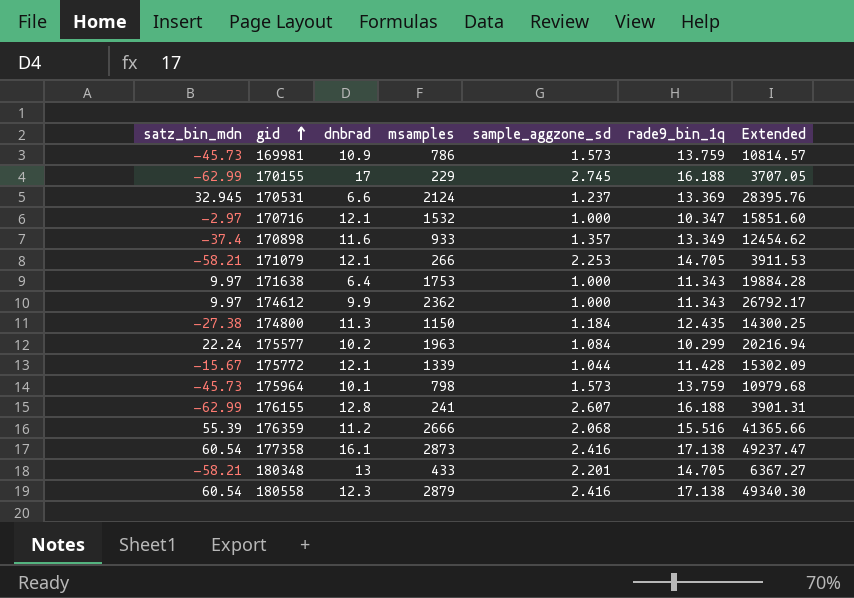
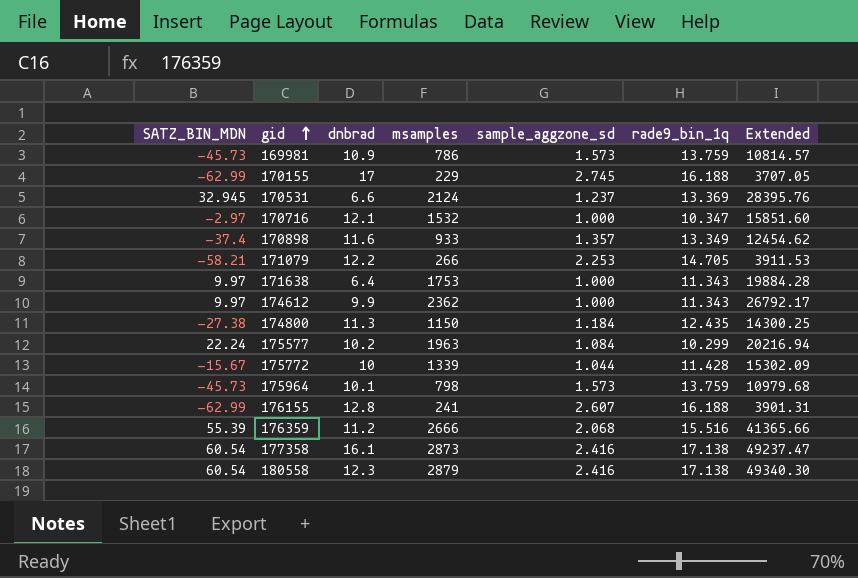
column name: satz_bin_mdn -> SATZ_BIN_MDN
row 180348: -58.21 | 13 | 433 | 2.201 | 14.705 | 6367.27 -> none
171079 | dnbrad: 12.1 -> 12.2
175772 | dnbrad: 12.1 -> 10

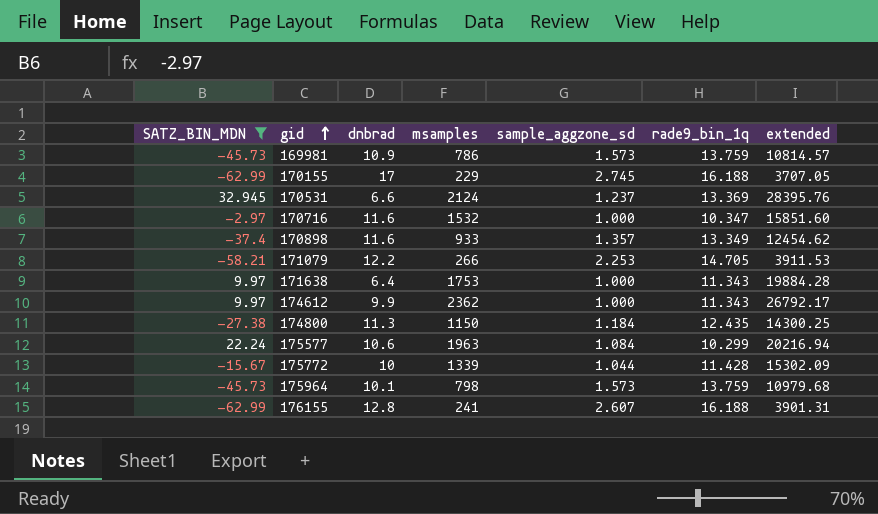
filter: none -> SATZ_BIN_MDN <= 32.945
column name: Extended -> extended
170716 | dnbrad: 12.1 -> 11.6
175577 | dnbrad: 10.2 -> 10.6

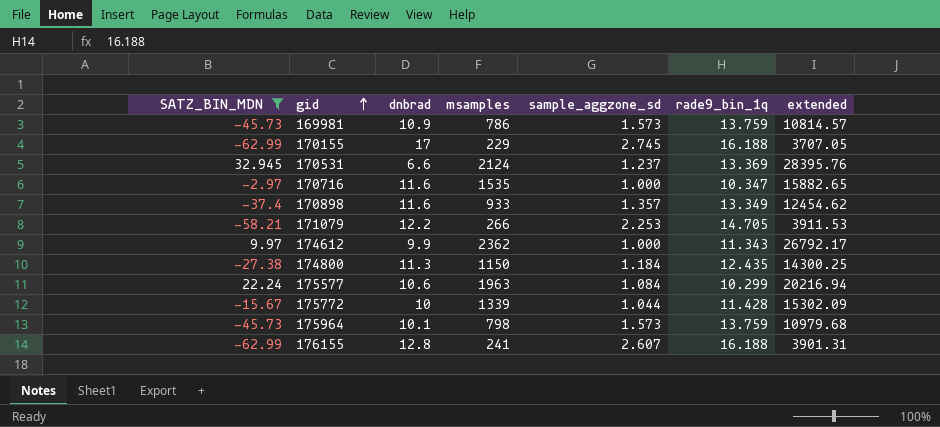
row 171638: 9.97 | 6.4 | 1753 | 1.000 | 11.343 | 19884.28 -> none
170716 | msamples: 1532 -> 1535
170716 | extended: 15851.60 -> 15882.65

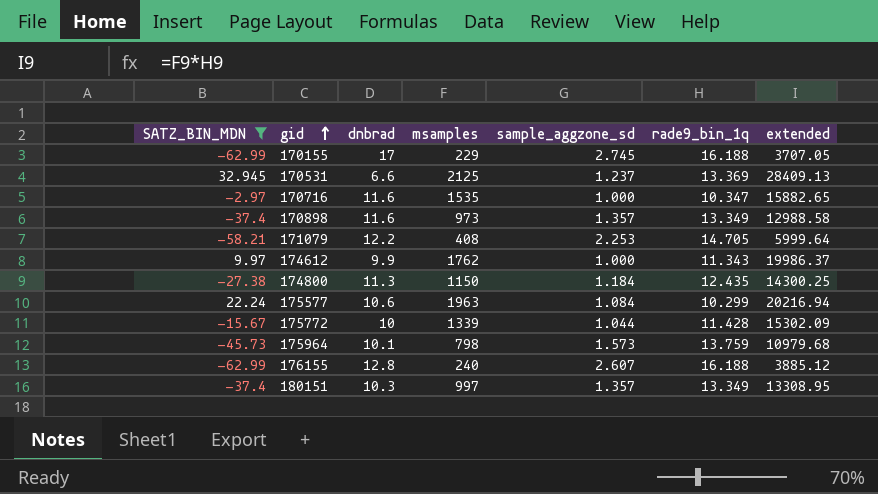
row 169981: -45.73 | 10.9 | 786 | 1.573 | 13.759 | 10814.57 -> none
170531 | msamples: 2124 -> 2125
170531 | extended: 28395.76 -> 28409.13
170898 | msamples: 933 -> 973
170898 | extended: 12454.62 -> 12988.58
171079 | msamples: 266 -> 408
171079 | extended: 3911.53 -> 5999.64
174612 | msamples: 2362 -> 1762
174612 | extended: 26792.17 -> 19986.37
176155 | msamples: 241 -> 240
176155 | extended: 3901.31 -> 3885.12
row 180151: none -> -37.4 | 10.3 | 997 | 1.357 | 13.349 | 13308.95

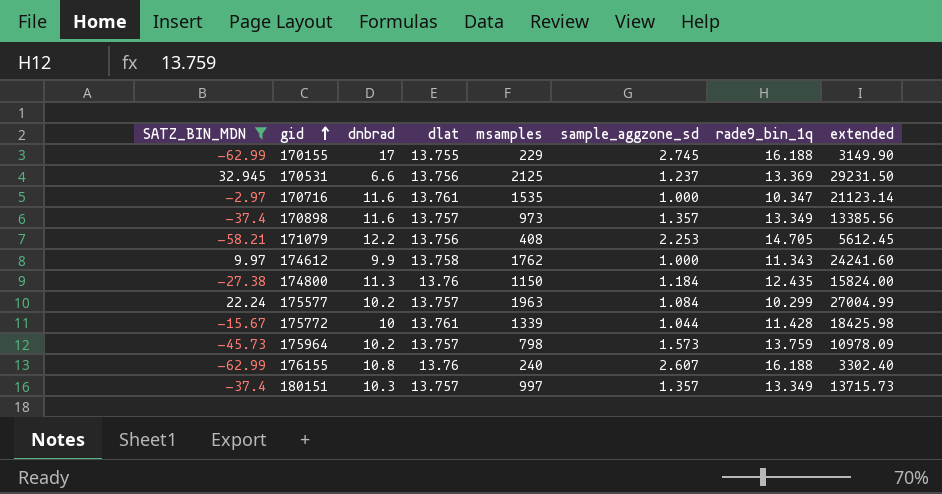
column dlat | position: none -> 4
column extended | formula: [msamples] * [rade9_bin_1q] -> [dlat] * [msamples]
175577 | dnbrad: 10.6 -> 10.2
175964 | dnbrad: 10.1 -> 10.2
176155 | dnbrad: 12.8 -> 10.8

